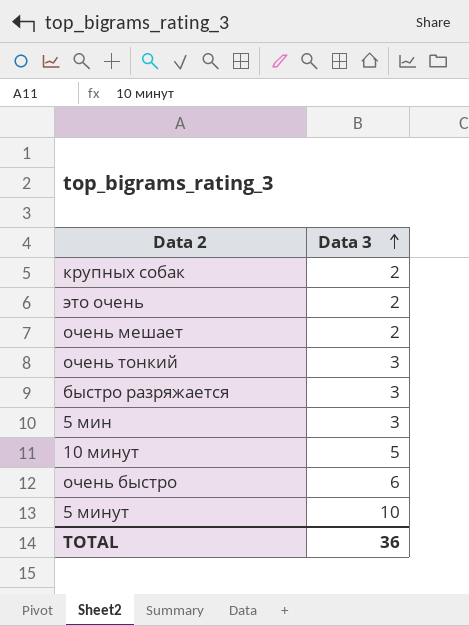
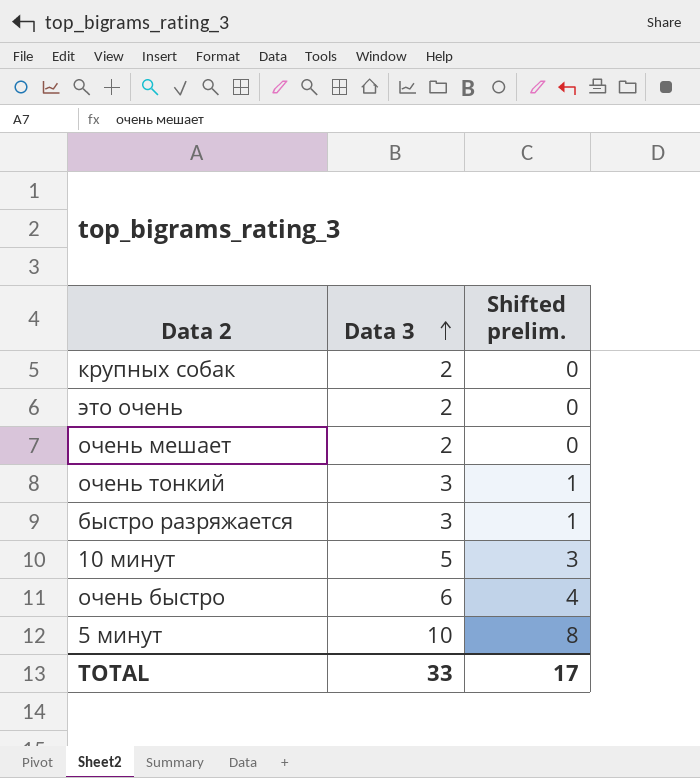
column Shifted prelim. | formula: none -> [Data 3] - 2
row 5 мин: 3 -> none
TOTAL | Data 3: 36 -> 33

